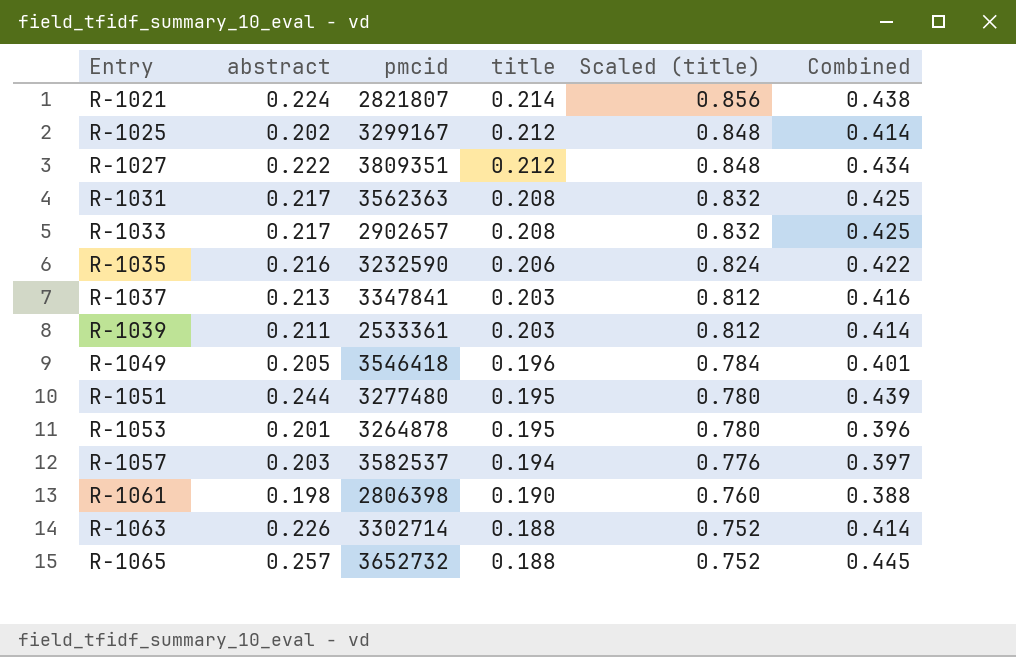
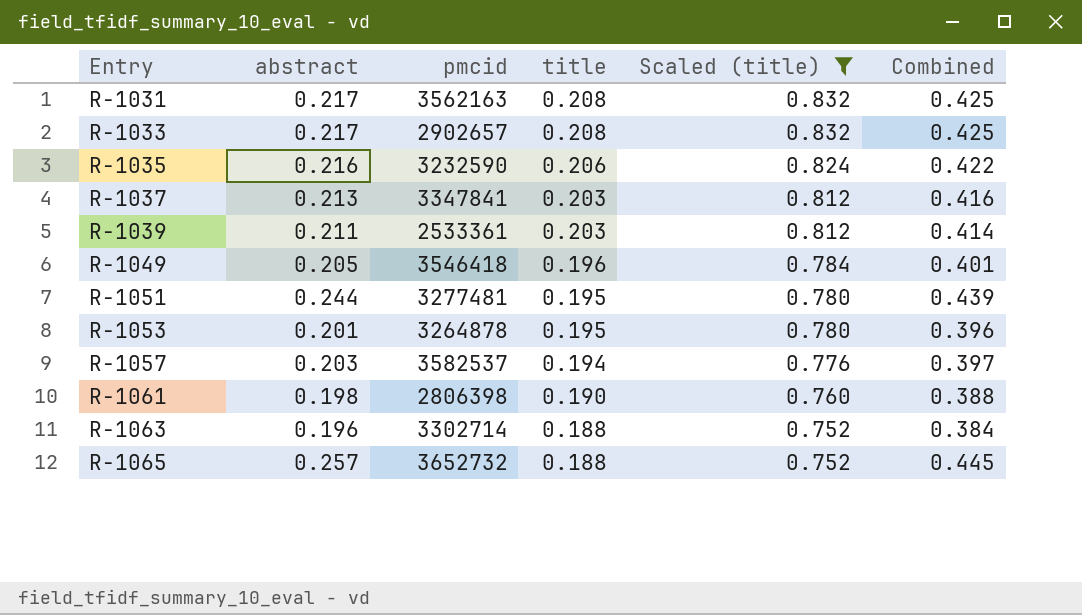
filter: none -> Scaled (title) <= 0.832
R-1031 | pmcid: 3562363 -> 3562163
R-1051 | pmcid: 3277480 -> 3277481
R-1063 | abstract: 0.226 -> 0.196
R-1063 | Combined: 0.414 -> 0.384

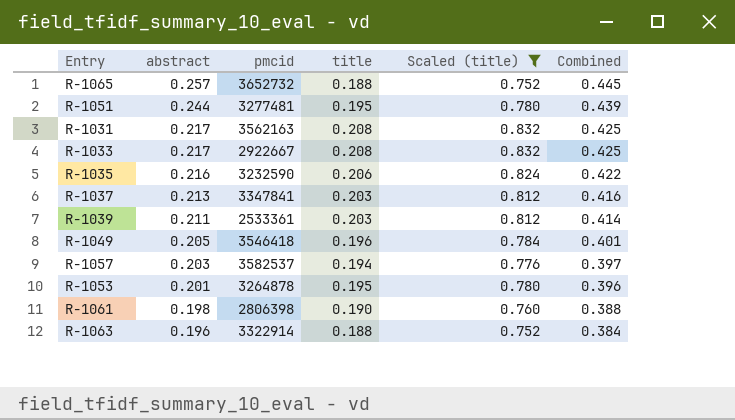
row order: Entry ascending -> abstract descending
R-1033 | pmcid: 2902657 -> 2922667
R-1063 | pmcid: 3302714 -> 3322914

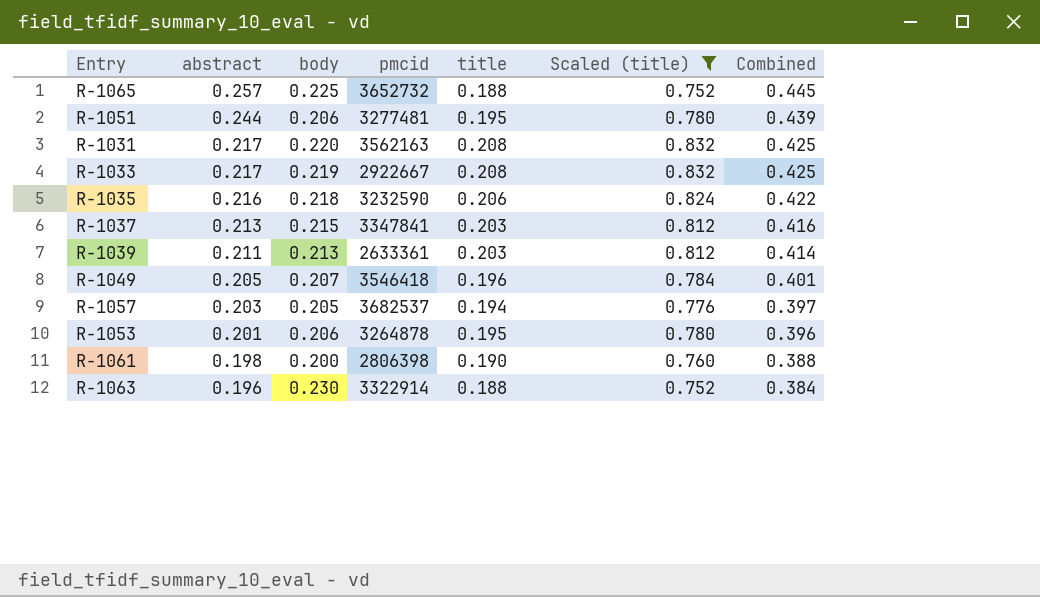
column body | position: none -> 3
R-1039 | pmcid: 2533361 -> 2633361
R-1057 | pmcid: 3582537 -> 3682537

